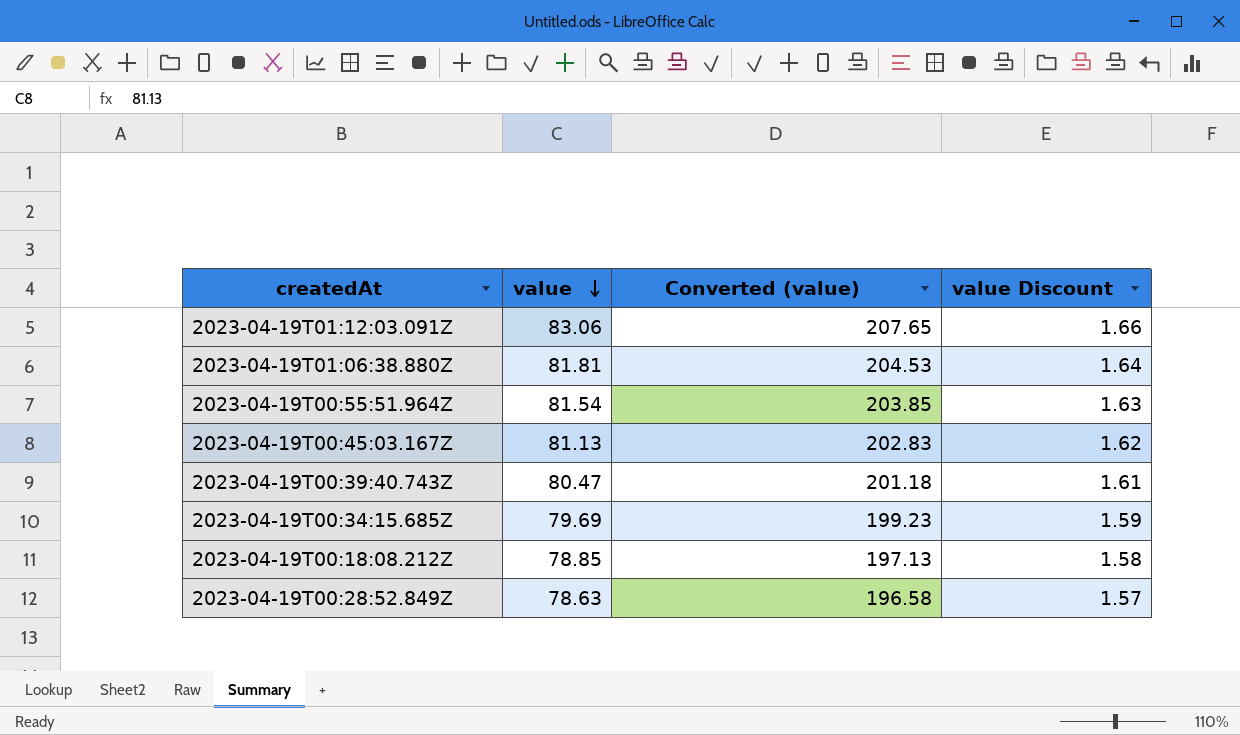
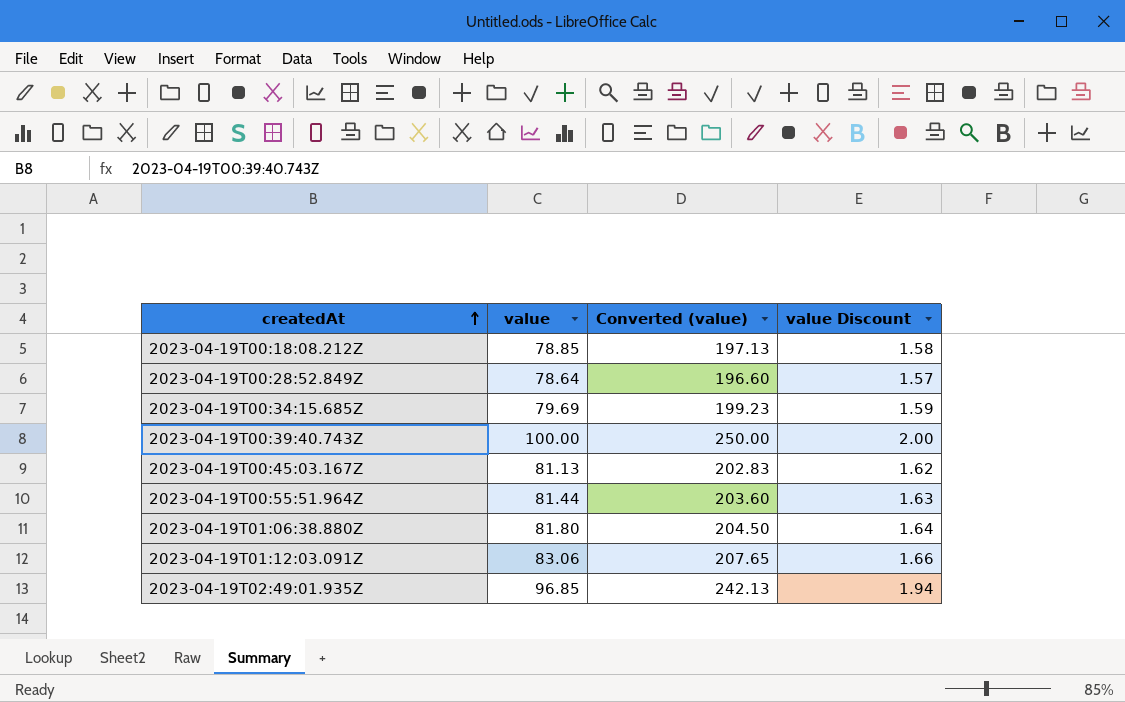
row order: value descending -> createdAt ascending
2023-04-19T00:28:52.849Z | value: 78.63 -> 78.64
2023-04-19T00:28:52.849Z | Converted (value): 196.58 -> 196.60
2023-04-19T00:39:40.743Z | value: 80.47 -> 100.00
2023-04-19T00:39:40.743Z | Converted (value): 201.18 -> 250.00
2023-04-19T00:39:40.743Z | value Discount: 1.61 -> 2.00
2023-04-19T00:55:51.964Z | value: 81.54 -> 81.44
2023-04-19T00:55:51.964Z | Converted (value): 203.85 -> 203.60
2023-04-19T01:06:38.880Z | value: 81.81 -> 81.80
2023-04-19T01:06:38.880Z | Converted (value): 204.53 -> 204.50
row 2023-04-19T02:49:01.935Z: none -> 96.85 | 242.13 | 1.94

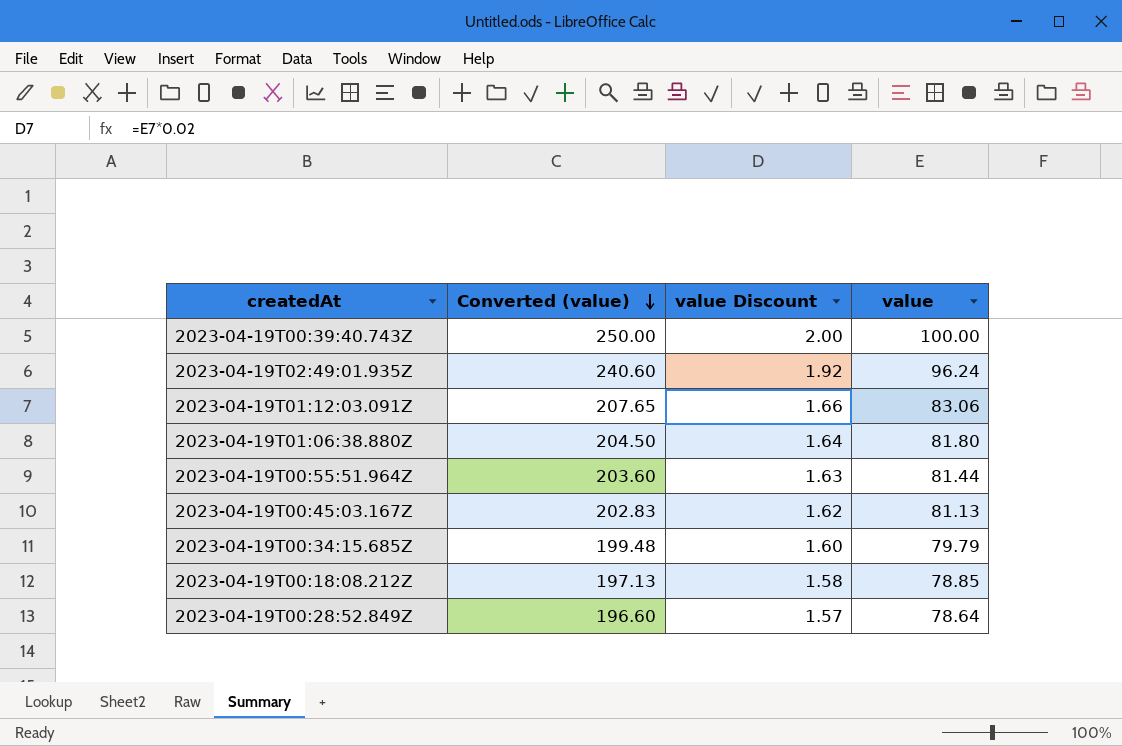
row order: createdAt ascending -> Converted (value) descending
column value | position: 2 -> 4
2023-04-19T02:49:01.935Z | Converted (value): 242.13 -> 240.60
2023-04-19T02:49:01.935Z | value Discount: 1.94 -> 1.92
2023-04-19T02:49:01.935Z | value: 96.85 -> 96.24
2023-04-19T00:34:15.685Z | Converted (value): 199.23 -> 199.48
2023-04-19T00:34:15.685Z | value Discount: 1.59 -> 1.60
2023-04-19T00:34:15.685Z | value: 79.69 -> 79.79

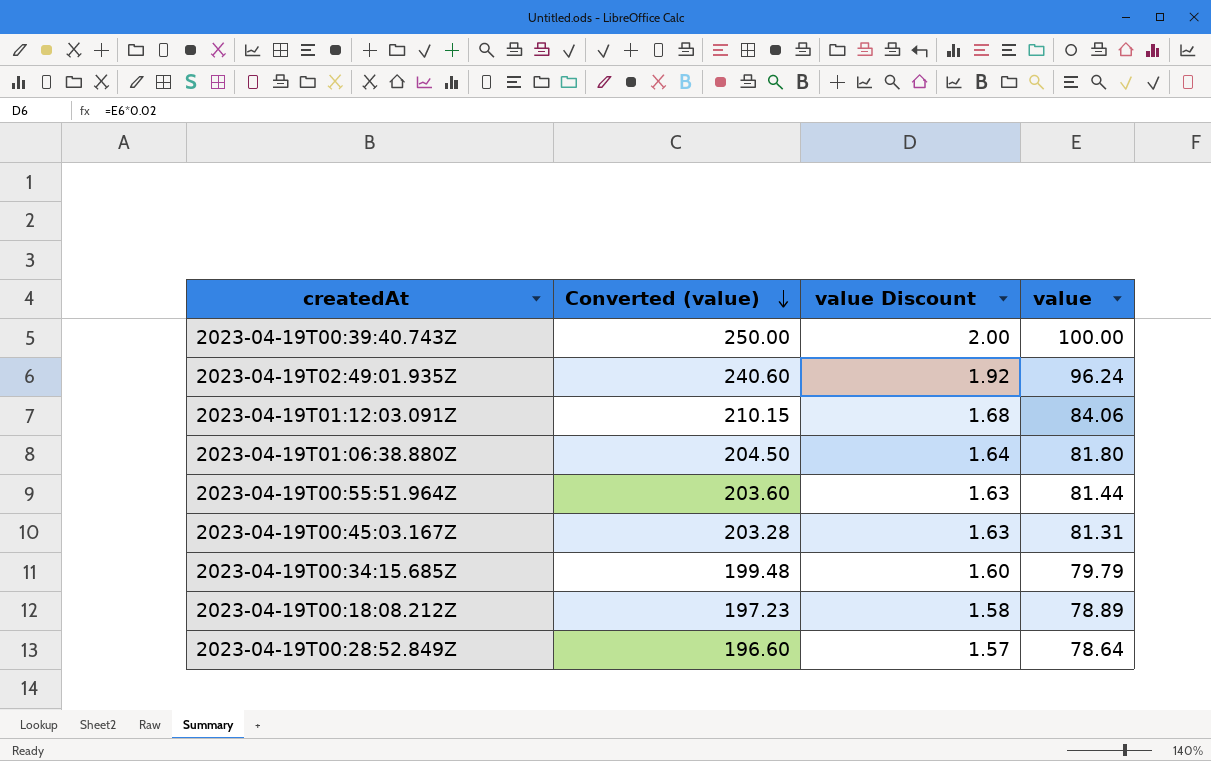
2023-04-19T01:12:03.091Z | Converted (value): 207.65 -> 210.15
2023-04-19T01:12:03.091Z | value Discount: 1.66 -> 1.68
2023-04-19T01:12:03.091Z | value: 83.06 -> 84.06
2023-04-19T00:45:03.167Z | Converted (value): 202.83 -> 203.28
2023-04-19T00:45:03.167Z | value Discount: 1.62 -> 1.63
2023-04-19T00:45:03.167Z | value: 81.13 -> 81.31
2023-04-19T00:18:08.212Z | Converted (value): 197.13 -> 197.23
2023-04-19T00:18:08.212Z | value: 78.85 -> 78.89

